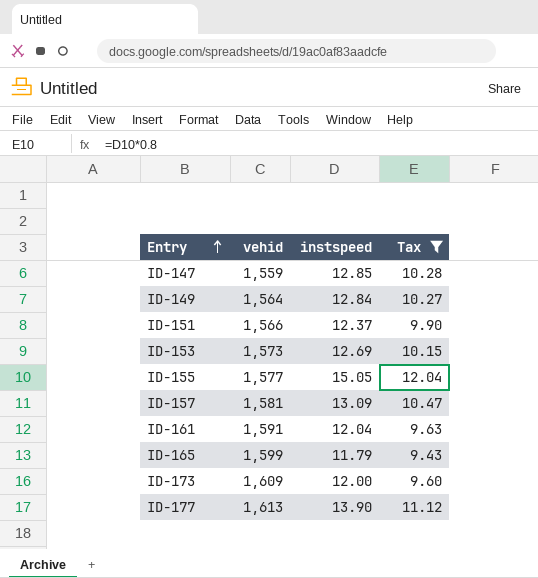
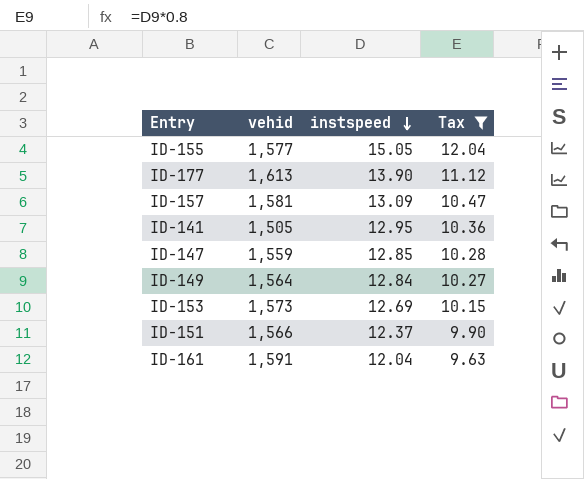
row order: Entry ascending -> instspeed descending
row ID-165: 1,599 | 11.79 | 9.43 -> none
row ID-173: 1,609 | 12.00 | 9.60 -> none
row ID-141: none -> 1,505 | 12.95 | 10.36

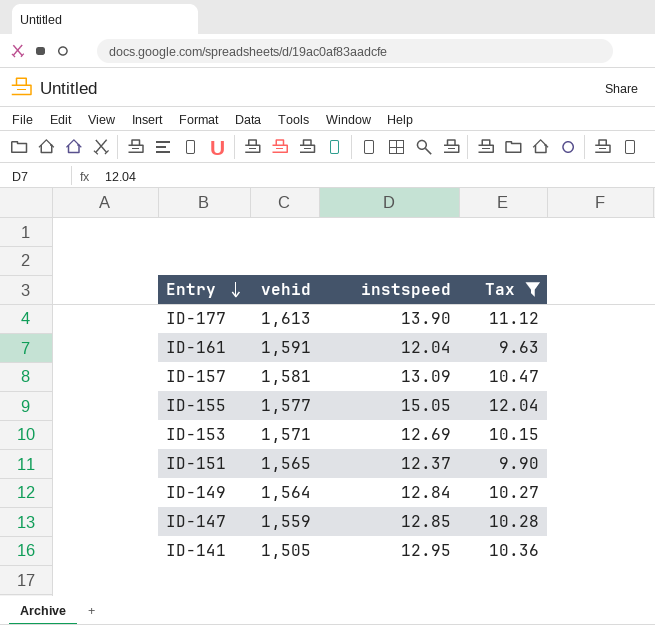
row order: instspeed descending -> Entry descending
ID-153 | vehid: 1,573 -> 1,571
ID-151 | vehid: 1,566 -> 1,565

